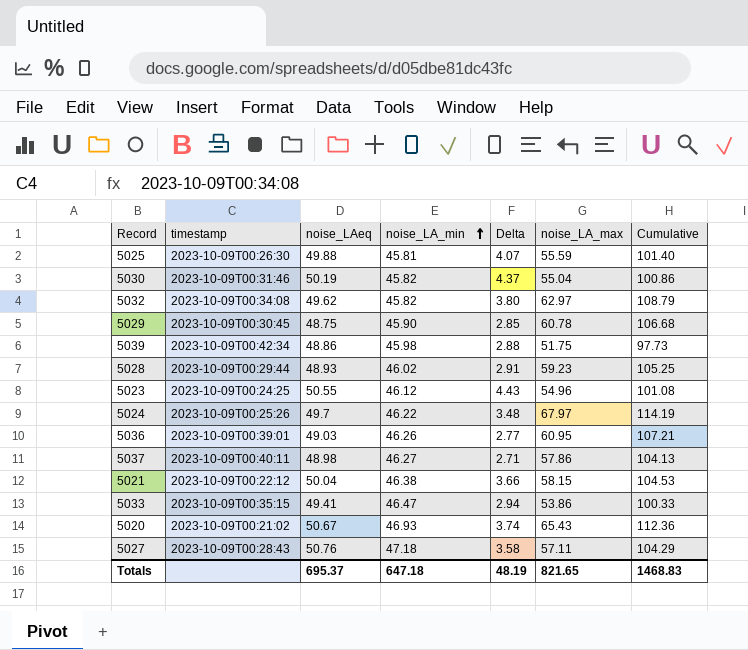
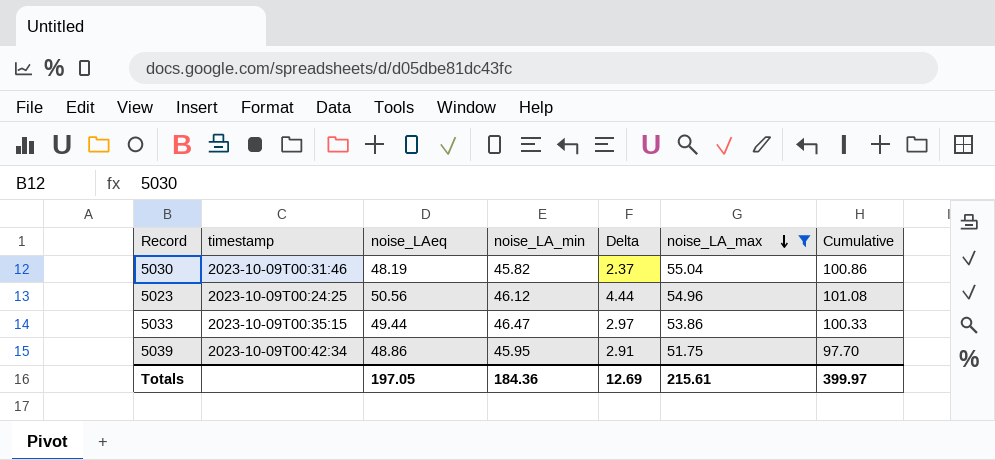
filter: none -> noise_LA_max <= 55.04
row order: noise_LA_min ascending -> noise_LA_max descending
5030 | noise_LAeq: 50.19 -> 48.19
5030 | Delta: 4.37 -> 2.37
5023 | noise_LAeq: 50.55 -> 50.56
5023 | Delta: 4.43 -> 4.44
5033 | noise_LAeq: 49.41 -> 49.44
5033 | Delta: 2.94 -> 2.97
5039 | noise_LA_min: 45.98 -> 45.95
5039 | Delta: 2.88 -> 2.91
5039 | Cumulative: 97.73 -> 97.70
Totals | noise_LAeq: 695.37 -> 197.05
Totals | noise_LA_min: 647.18 -> 184.36
Totals | Delta: 48.19 -> 12.69
Totals | noise_LA_max: 821.65 -> 215.61
Totals | Cumulative: 1468.83 -> 399.97

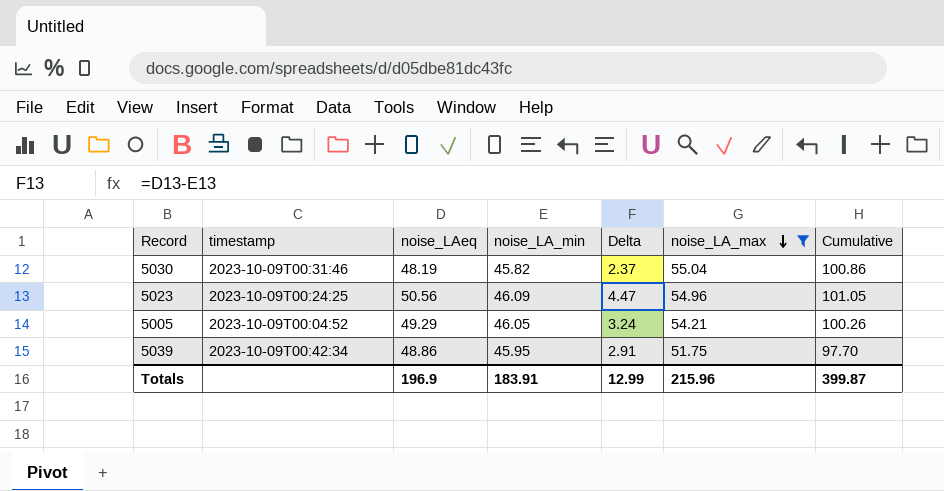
row 5033: 2023-10-09T00:35:15 | 49.44 | 46.47 | 2.97 | 53.86 | 100.33 -> none
5023 | noise_LA_min: 46.12 -> 46.09
5023 | Delta: 4.44 -> 4.47
5023 | Cumulative: 101.08 -> 101.05
row 5005: none -> 2023-10-09T00:04:52 | 49.29 | 46.05 | 3.24 | 54.21 | 100.26
Totals | noise_LAeq: 197.05 -> 196.9
Totals | noise_LA_min: 184.36 -> 183.91
Totals | Delta: 12.69 -> 12.99
Totals | noise_LA_max: 215.61 -> 215.96
Totals | Cumulative: 399.97 -> 399.87

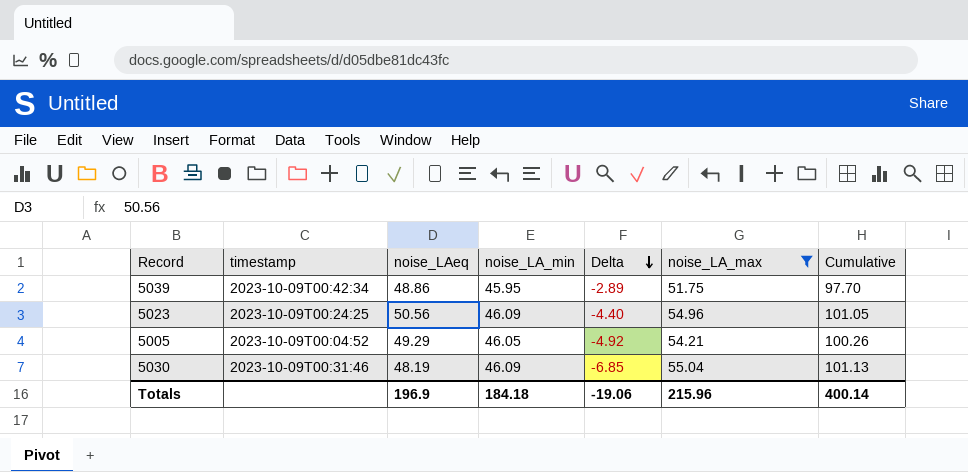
row order: noise_LA_max descending -> Delta descending
column Delta | formula: [noise_LAeq] - [noise_LA_min] -> [noise_LAeq] - [noise_LA_max]
5030 | noise_LA_min: 45.82 -> 46.09
5030 | Cumulative: 100.86 -> 101.13
Totals | noise_LA_min: 183.91 -> 184.18
Totals | Delta: 12.99 -> -19.06
Totals | Cumulative: 399.87 -> 400.14

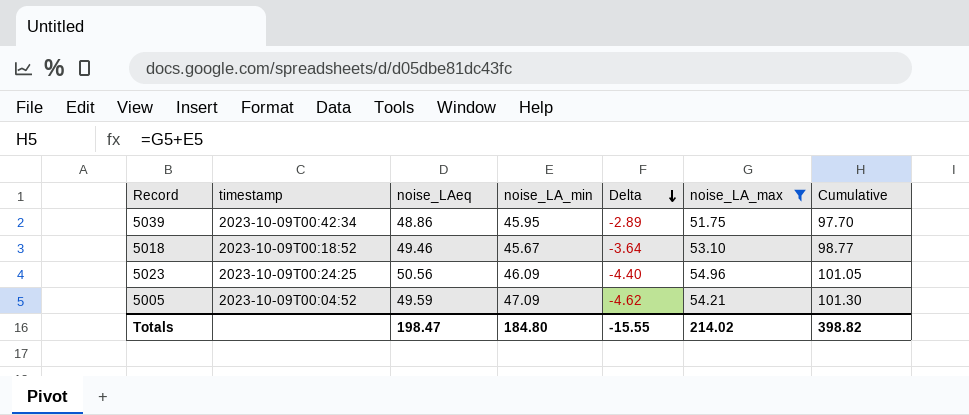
row 5030: 2023-10-09T00:31:46 | 48.19 | 46.09 | -6.85 | 55.04 | 101.13 -> none
row 5018: none -> 2023-10-09T00:18:52 | 49.46 | 45.67 | -3.64 | 53.10 | 98.77
5005 | noise_LAeq: 49.29 -> 49.59
5005 | noise_LA_min: 46.05 -> 47.09
5005 | Delta: -4.92 -> -4.62
5005 | Cumulative: 100.26 -> 101.30
Totals | noise_LAeq: 196.9 -> 198.47
Totals | noise_LA_min: 184.18 -> 184.80
Totals | Delta: -19.06 -> -15.55
Totals | noise_LA_max: 215.96 -> 214.02
Totals | Cumulative: 400.14 -> 398.82

